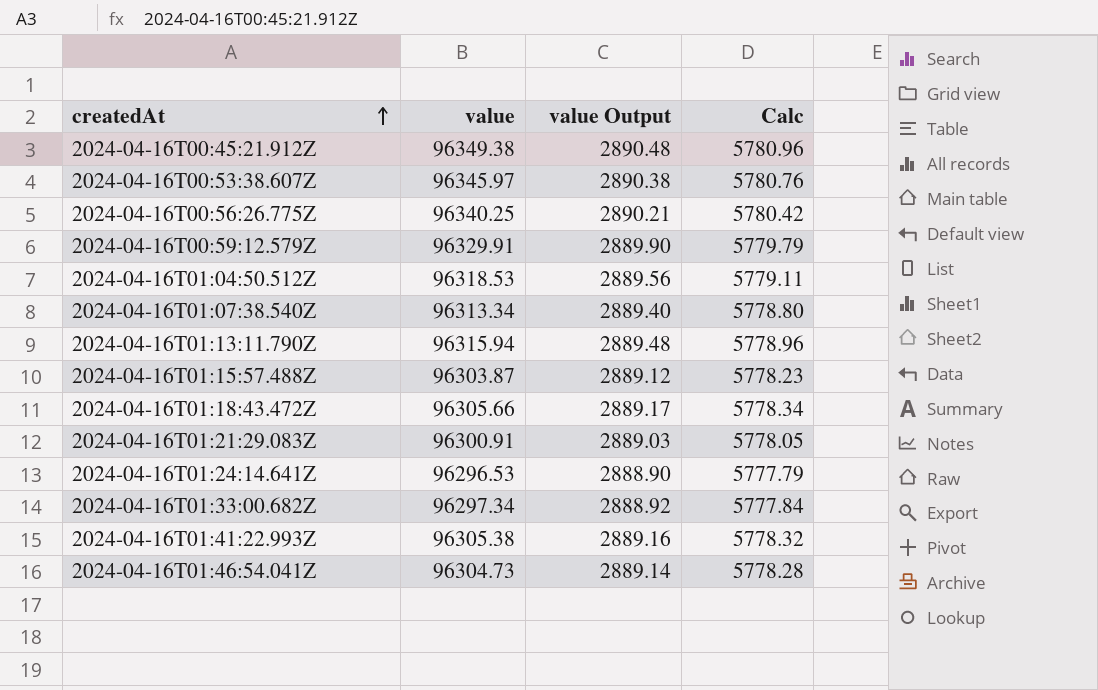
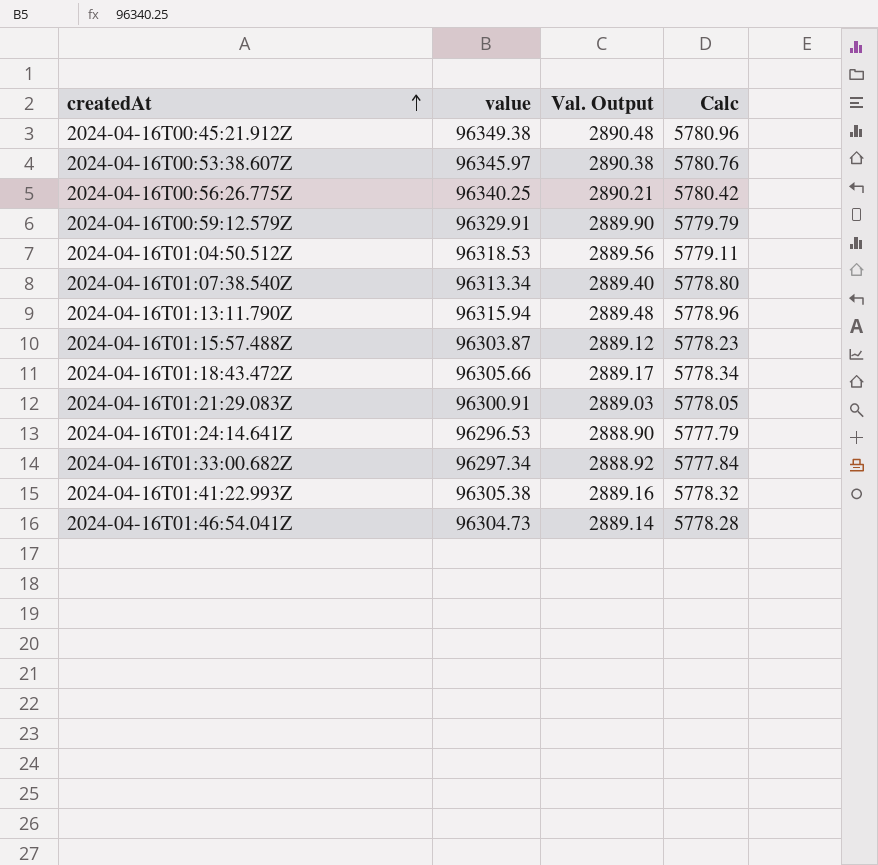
column name: value Output -> Val. Output

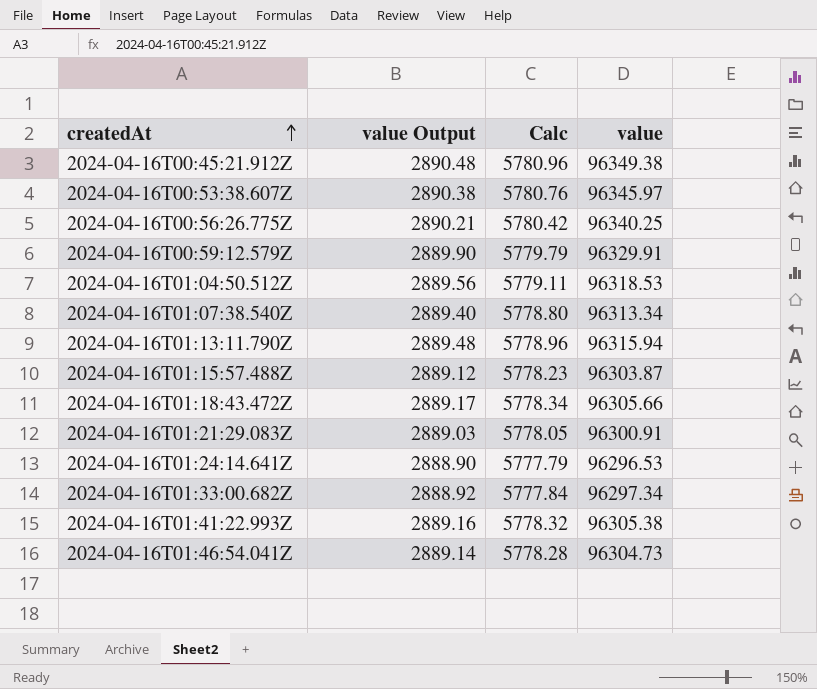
column name: Val. Output -> value Output
column value | position: 2 -> 4

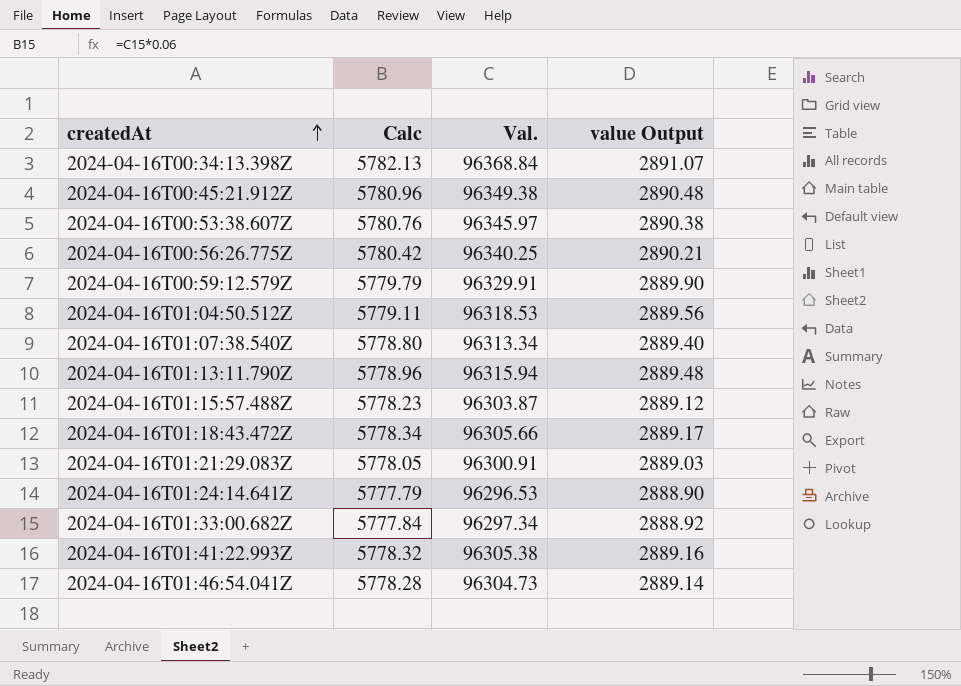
column name: value -> Val.
column value Output | position: 2 -> 4
row 2024-04-16T00:34:13.398Z: none -> 5782.13 | 96368.84 | 2891.07

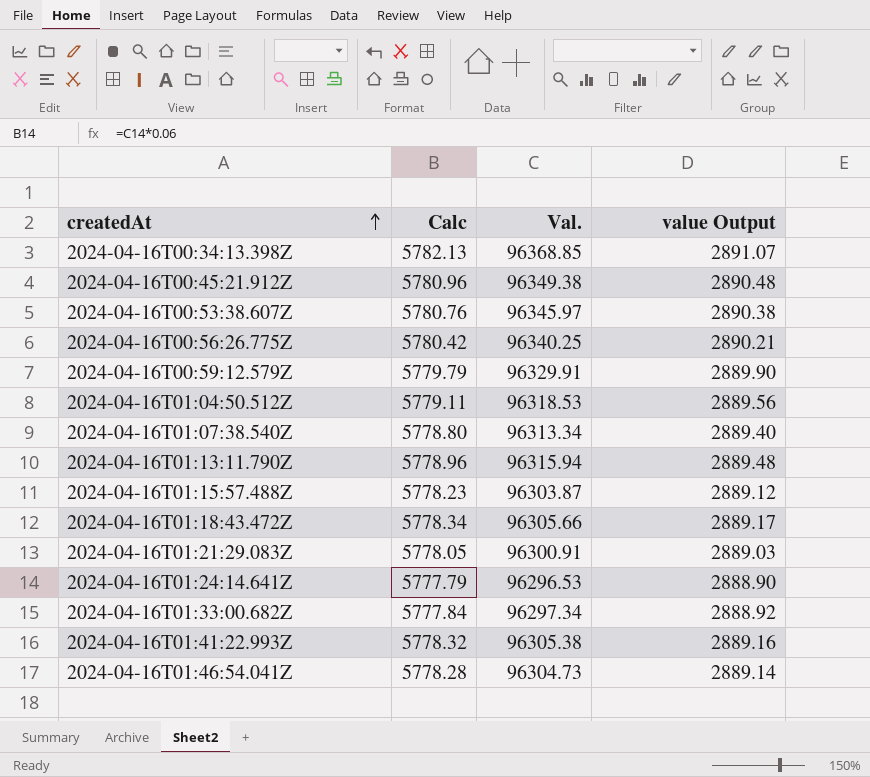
2024-04-16T00:34:13.398Z | Val.: 96368.84 -> 96368.85

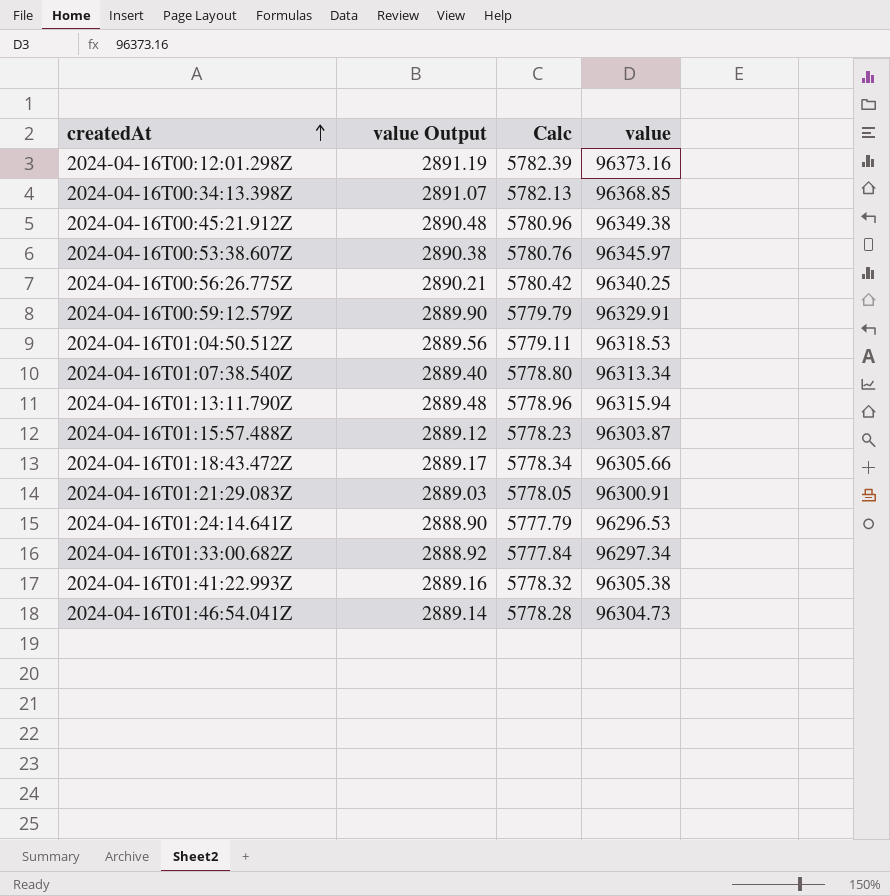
column value Output | position: 4 -> 2
column name: Val. -> value
row 2024-04-16T00:12:01.298Z: none -> 2891.19 | 5782.39 | 96373.16

